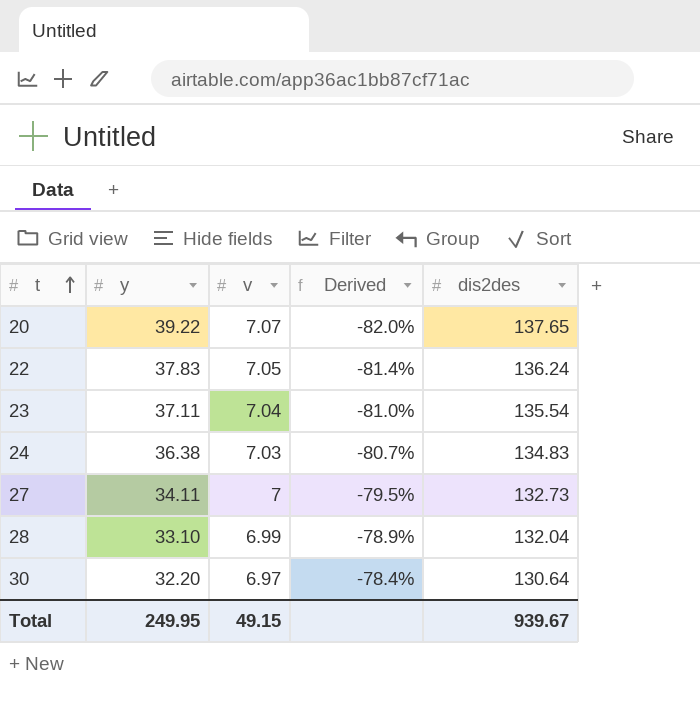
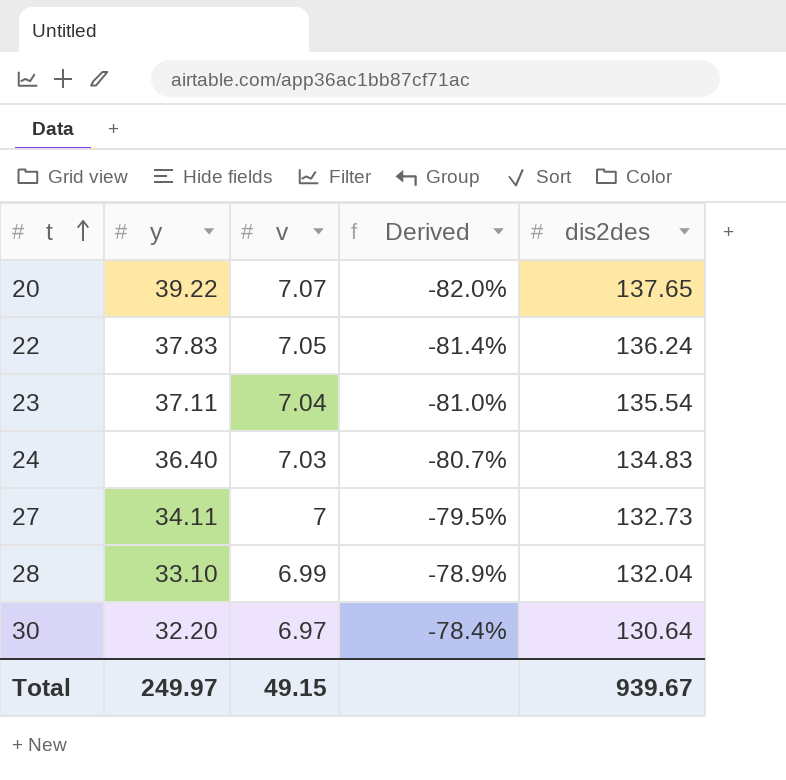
24 | y: 36.38 -> 36.40
Total | y: 249.95 -> 249.97

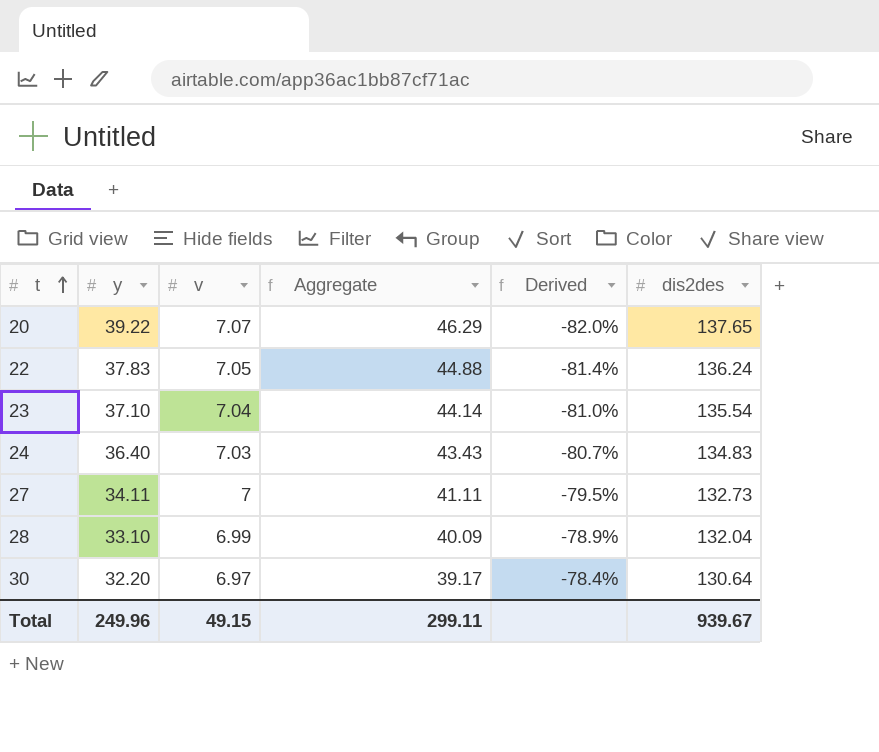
column Aggregate | formula: none -> [y] + [v]
23 | y: 37.11 -> 37.10
Total | y: 249.97 -> 249.96

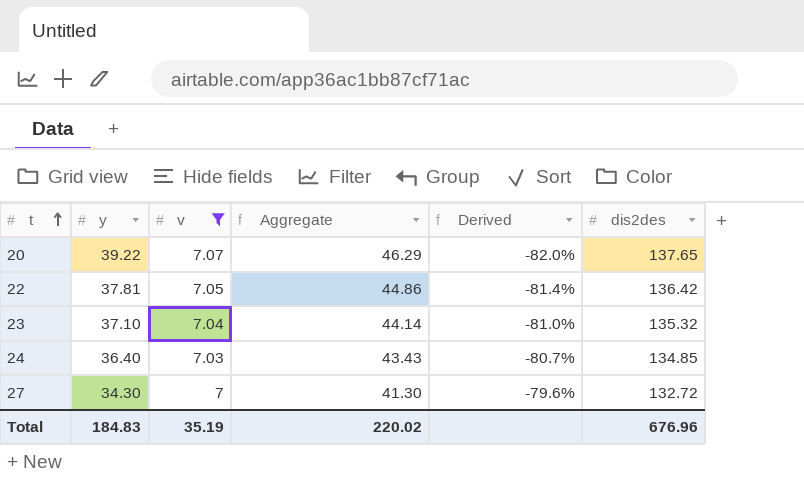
filter: none -> v >= 7
22 | y: 37.83 -> 37.81
22 | Aggregate: 44.88 -> 44.86
22 | dis2des: 136.24 -> 136.42
23 | dis2des: 135.54 -> 135.32
24 | dis2des: 134.83 -> 134.85
27 | y: 34.11 -> 34.30
27 | Aggregate: 41.11 -> 41.30
27 | Derived: -79.5% -> -79.6%
27 | dis2des: 132.73 -> 132.72
Total | y: 249.96 -> 184.83
Total | v: 49.15 -> 35.19
Total | Aggregate: 299.11 -> 220.02
Total | dis2des: 939.67 -> 676.96

